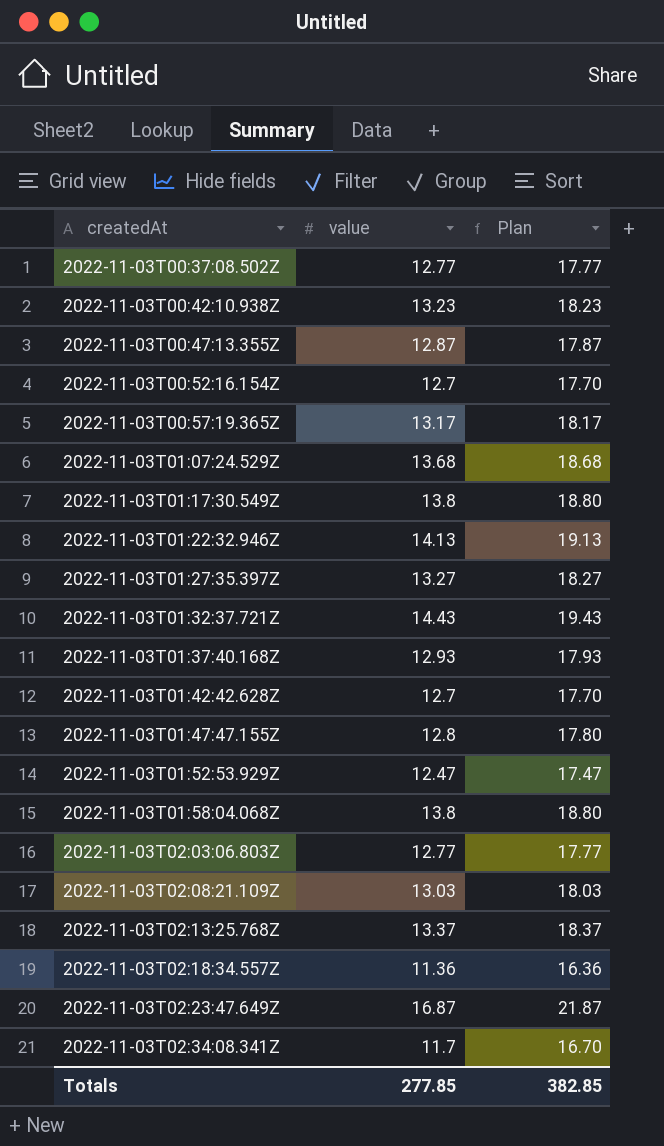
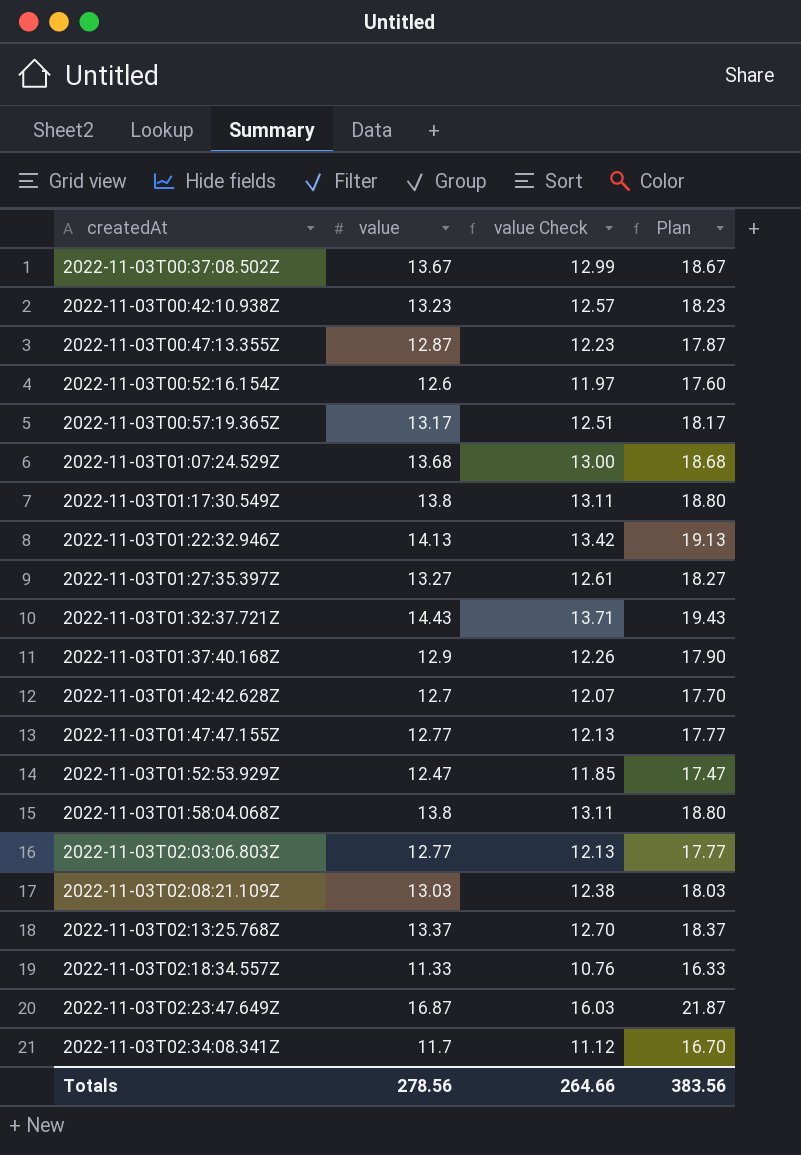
column value Check | formula: none -> [value] * 0.95
2022-11-03T00:37:08.502Z | value: 12.77 -> 13.67
2022-11-03T00:37:08.502Z | Plan: 17.77 -> 18.67
2022-11-03T00:52:16.154Z | value: 12.7 -> 12.6
2022-11-03T00:52:16.154Z | Plan: 17.70 -> 17.60
2022-11-03T01:37:40.168Z | value: 12.93 -> 12.9
2022-11-03T01:37:40.168Z | Plan: 17.93 -> 17.90
2022-11-03T01:47:47.155Z | value: 12.8 -> 12.77
2022-11-03T01:47:47.155Z | Plan: 17.80 -> 17.77
2022-11-03T02:18:34.557Z | value: 11.36 -> 11.33
2022-11-03T02:18:34.557Z | Plan: 16.36 -> 16.33
Totals | value: 277.85 -> 278.56
Totals | Plan: 382.85 -> 383.56

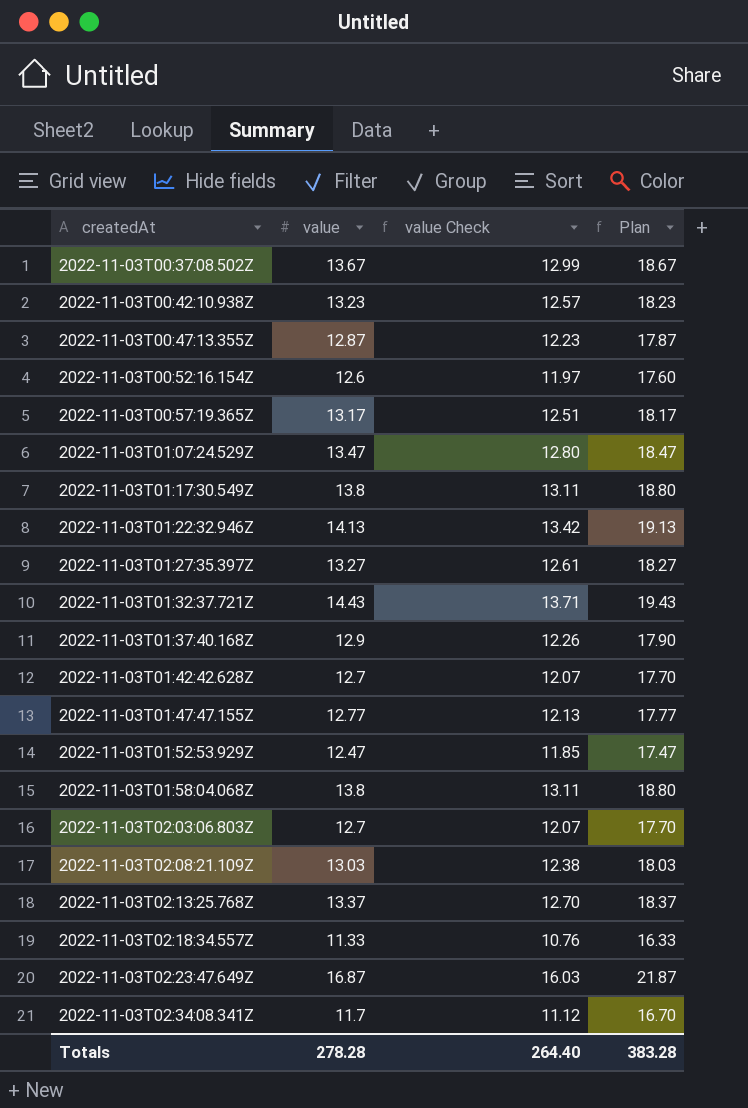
2022-11-03T01:07:24.529Z | value: 13.68 -> 13.47
2022-11-03T01:07:24.529Z | value Check: 13.00 -> 12.80
2022-11-03T01:07:24.529Z | Plan: 18.68 -> 18.47
2022-11-03T02:03:06.803Z | value: 12.77 -> 12.7
2022-11-03T02:03:06.803Z | value Check: 12.13 -> 12.07
2022-11-03T02:03:06.803Z | Plan: 17.77 -> 17.70
Totals | value: 278.56 -> 278.28
Totals | value Check: 264.66 -> 264.40
Totals | Plan: 383.56 -> 383.28

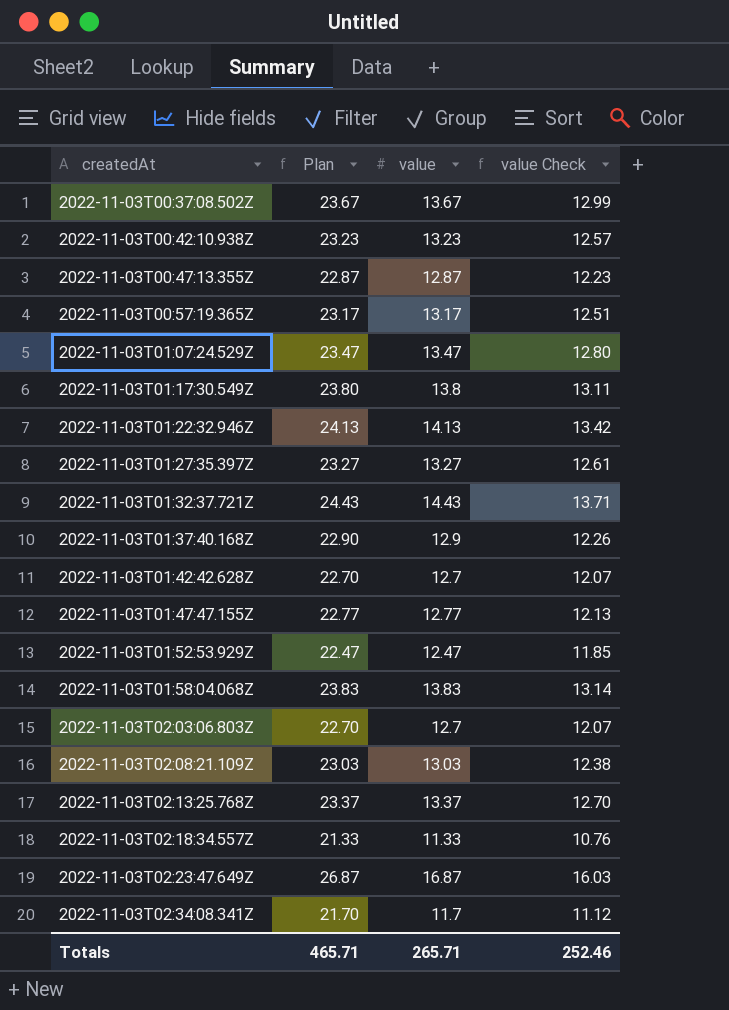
column Plan | formula: [value] + 5 -> [value] + 10
column Plan | position: 4 -> 2
row 2022-11-03T00:52:16.154Z: 12.6 | 11.97 | 17.60 -> none
2022-11-03T01:58:04.068Z | value: 13.8 -> 13.83
2022-11-03T01:58:04.068Z | value Check: 13.11 -> 13.14
Totals | Plan: 383.28 -> 465.71
Totals | value: 278.28 -> 265.71
Totals | value Check: 264.40 -> 252.46

